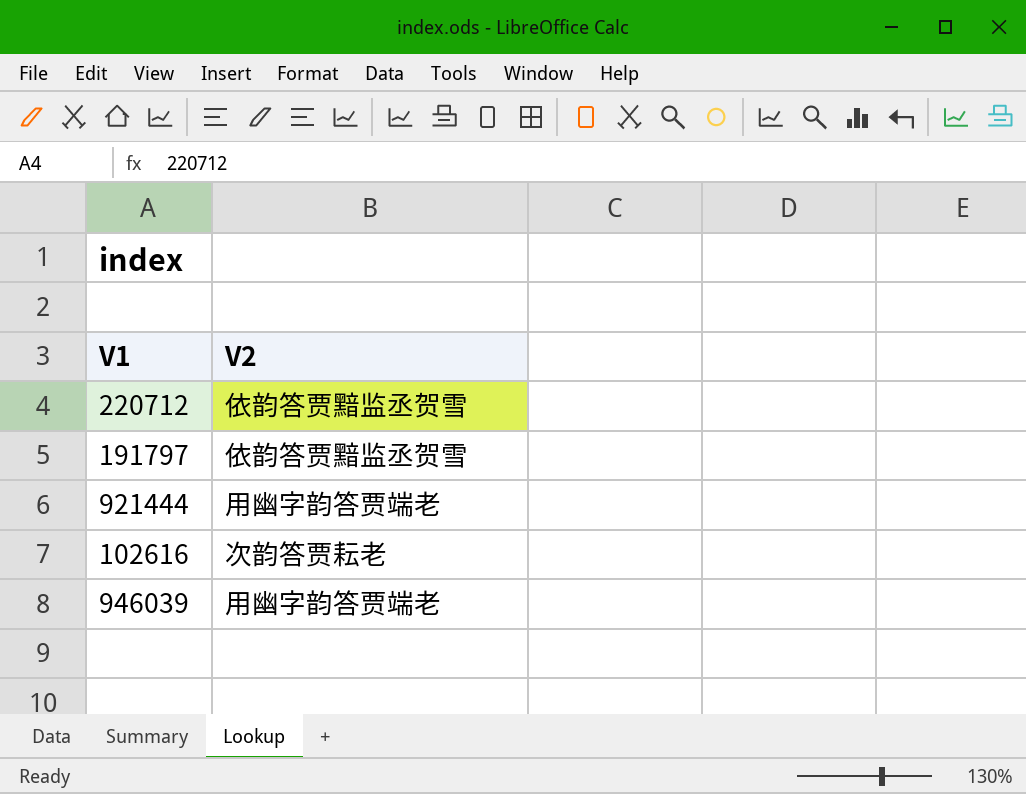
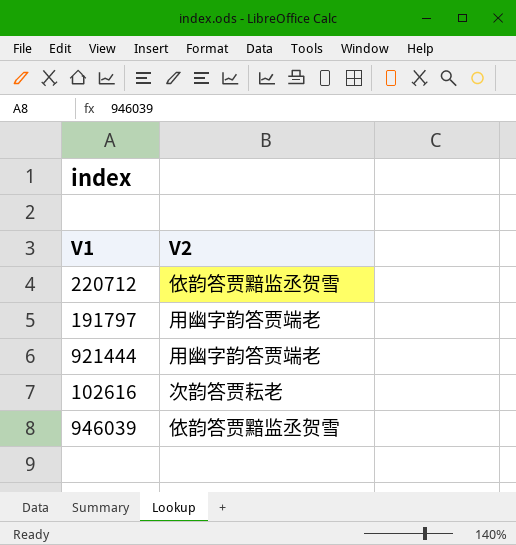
191797 | V2: 依韵答贾黯监丞贺雪 -> 用幽字韵答贾端老
946039 | V2: 用幽字韵答贾端老 -> 依韵答贾黯监丞贺雪

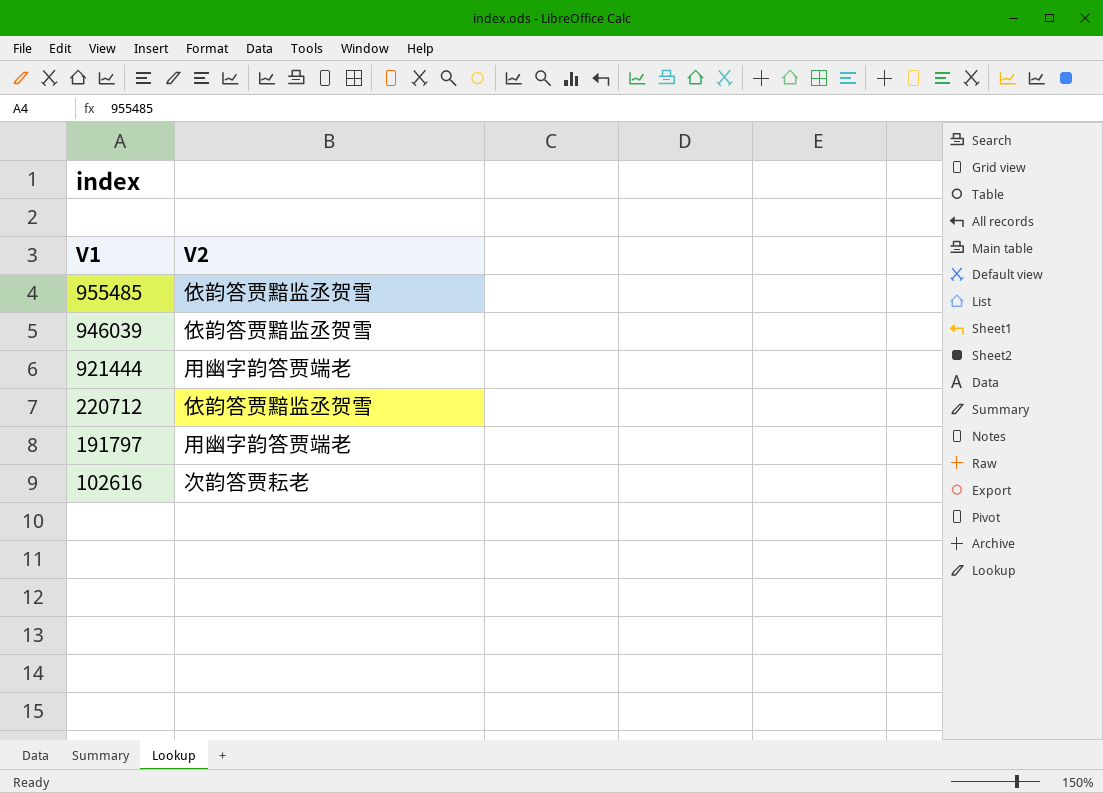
row order: none -> V1 descending
row 955485: none -> 依韵答贾黯监丞贺雪

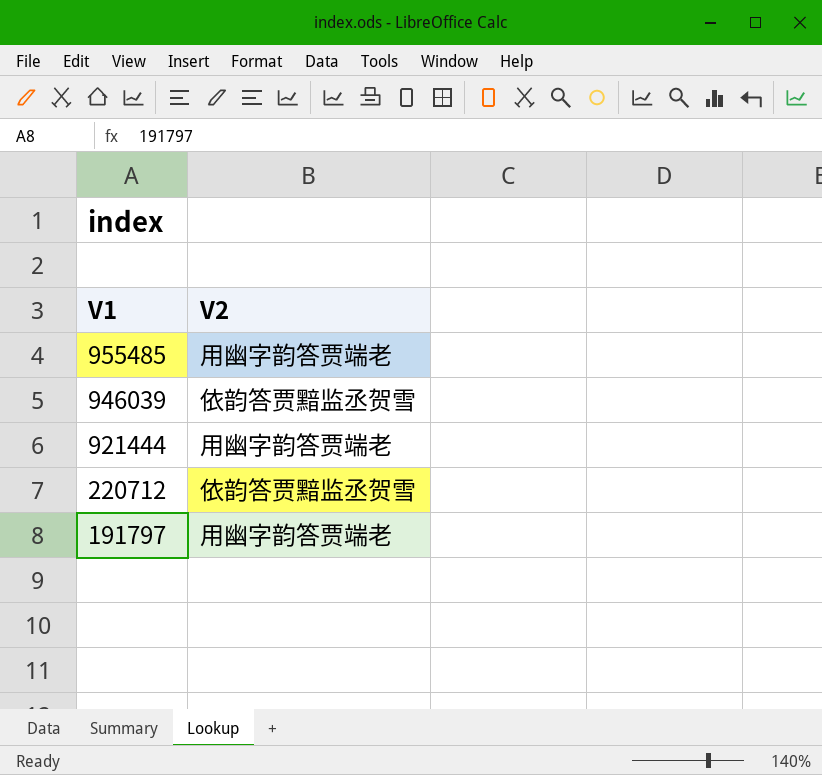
row 102616: 次韵答贾耘老 -> none
955485 | V2: 依韵答贾黯监丞贺雪 -> 用幽字韵答贾端老

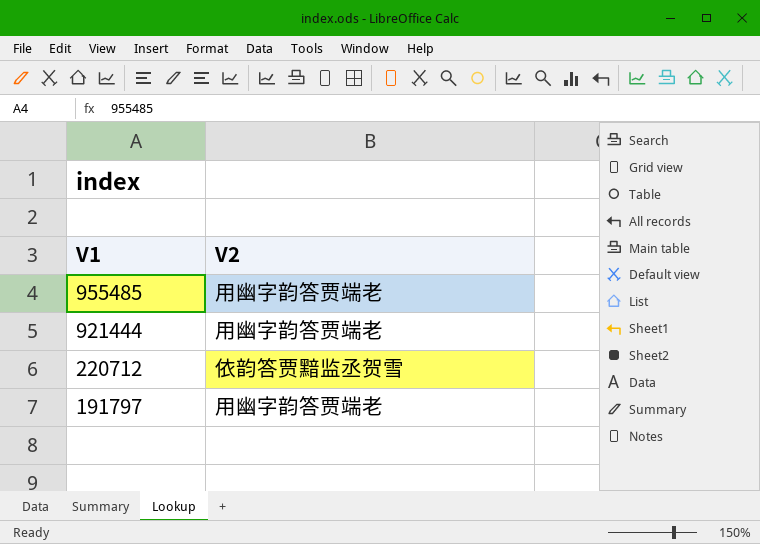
row 946039: 依韵答贾黯监丞贺雪 -> none

